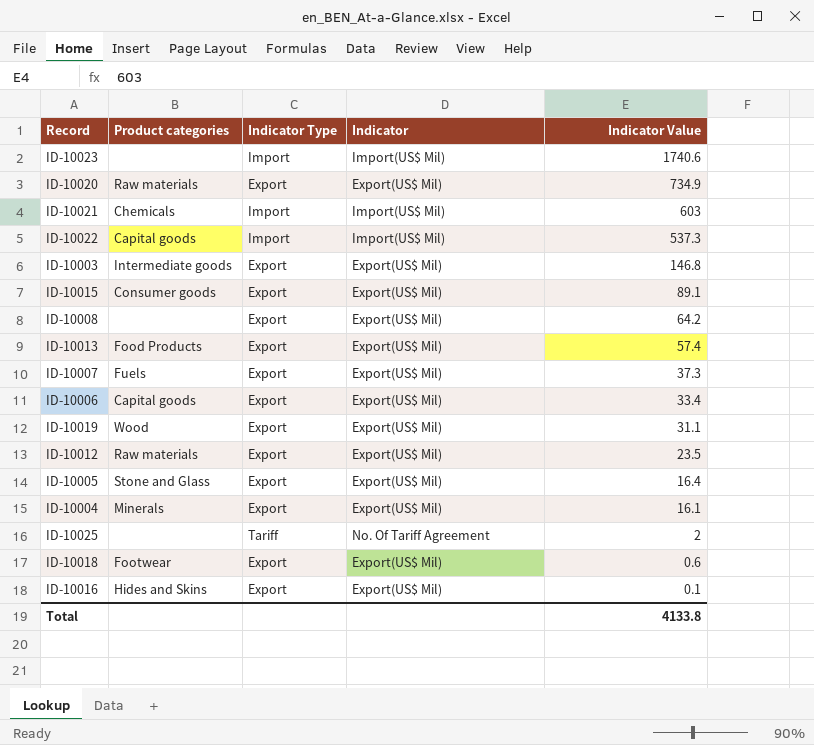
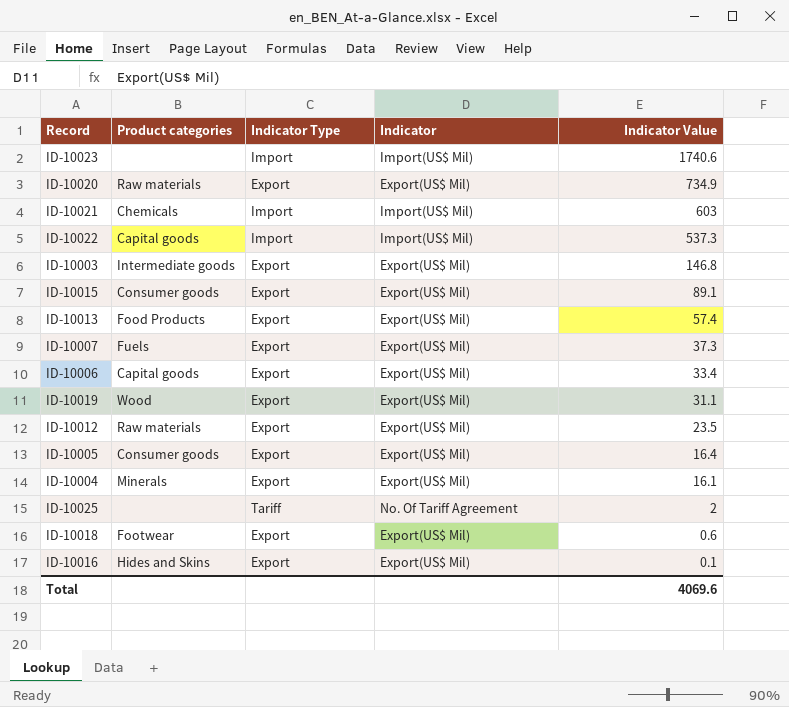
row ID-10008: none | Export | Export(US$ Mil) | 64.2 -> none
ID-10005 | Product categories: Stone and Glass -> Consumer goods
Total | Indicator Value: 4133.8 -> 4069.6

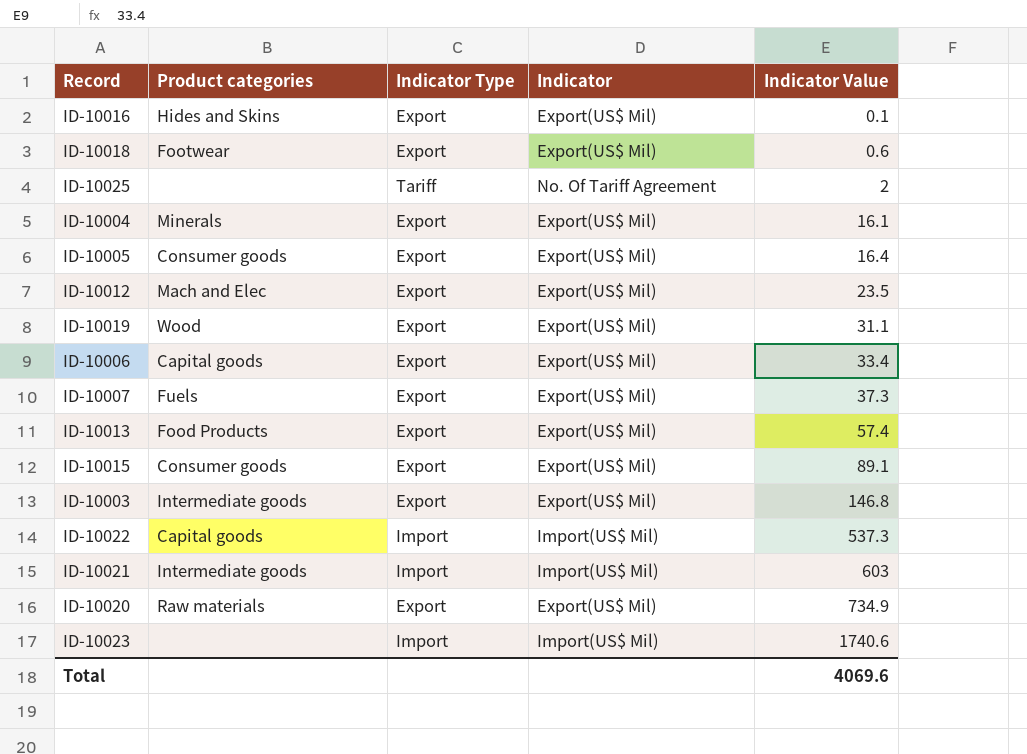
row order: Indicator Value descending -> Indicator Value ascending
ID-10012 | Product categories: Raw materials -> Mach and Elec
ID-10021 | Product categories: Chemicals -> Intermediate goods

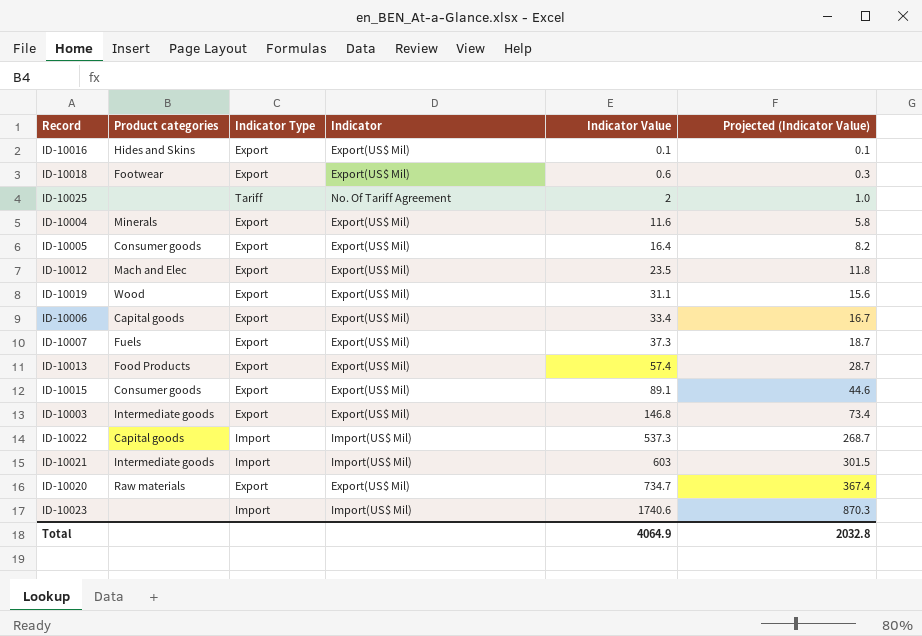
column Projected (Indicator Value) | formula: none -> [Indicator Value] * 0.5
ID-10004 | Indicator Value: 16.1 -> 11.6
ID-10020 | Indicator Value: 734.9 -> 734.7
Total | Indicator Value: 4069.6 -> 4064.9

